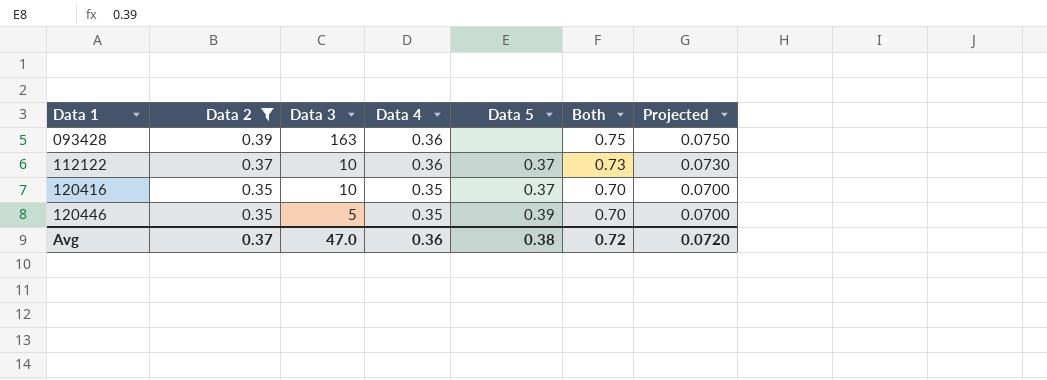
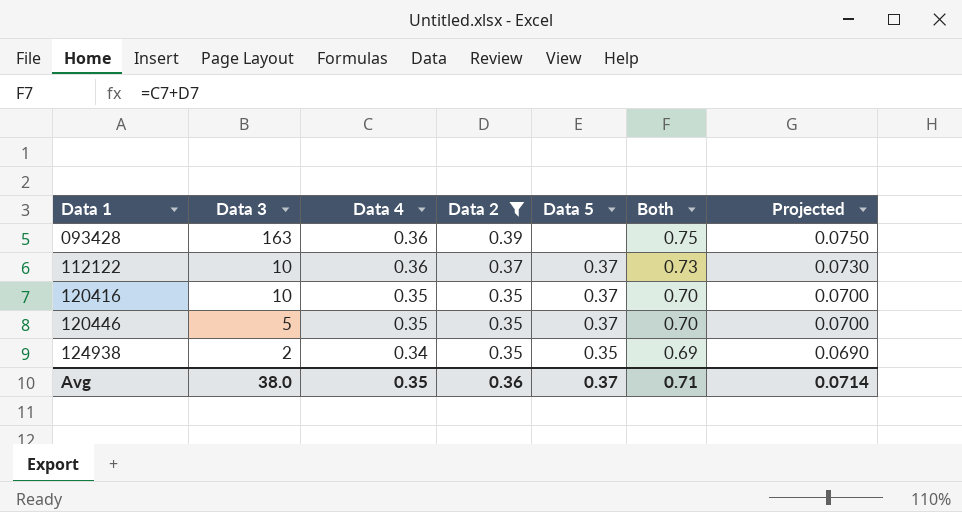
column Data 2 | position: 2 -> 4
120446 | Data 5: 0.39 -> 0.37
row 124938: none -> 2 | 0.34 | 0.35 | 0.35 | 0.69 | 0.0690
Avg | Data 3: 47.0 -> 38.0
Avg | Data 4: 0.36 -> 0.35
Avg | Data 2: 0.37 -> 0.36
Avg | Data 5: 0.38 -> 0.37
Avg | Both: 0.72 -> 0.71
Avg | Projected: 0.0720 -> 0.0714

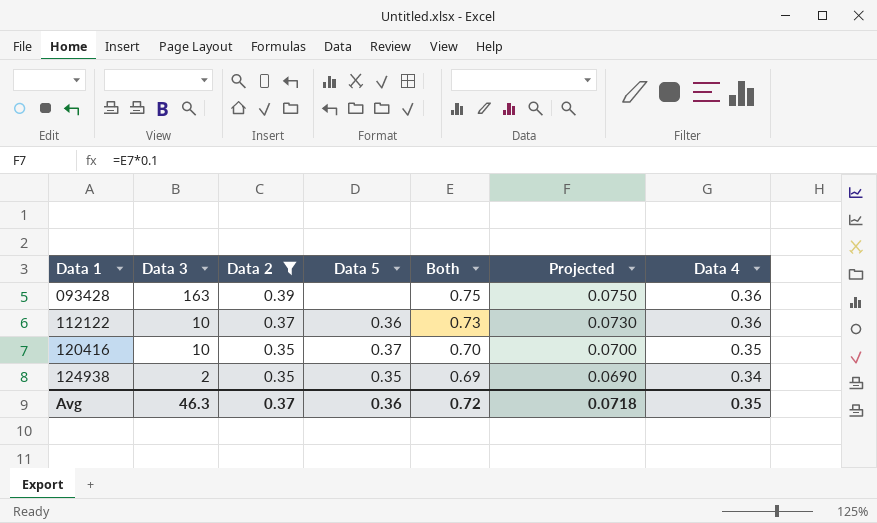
column Data 4 | position: 3 -> 7
row 120446: 5 | 0.35 | 0.35 | 0.37 | 0.70 | 0.0700 -> none
112122 | Data 5: 0.37 -> 0.36
Avg | Data 3: 38.0 -> 46.3
Avg | Data 2: 0.36 -> 0.37
Avg | Data 5: 0.37 -> 0.36
Avg | Both: 0.71 -> 0.72
Avg | Projected: 0.0714 -> 0.0718

